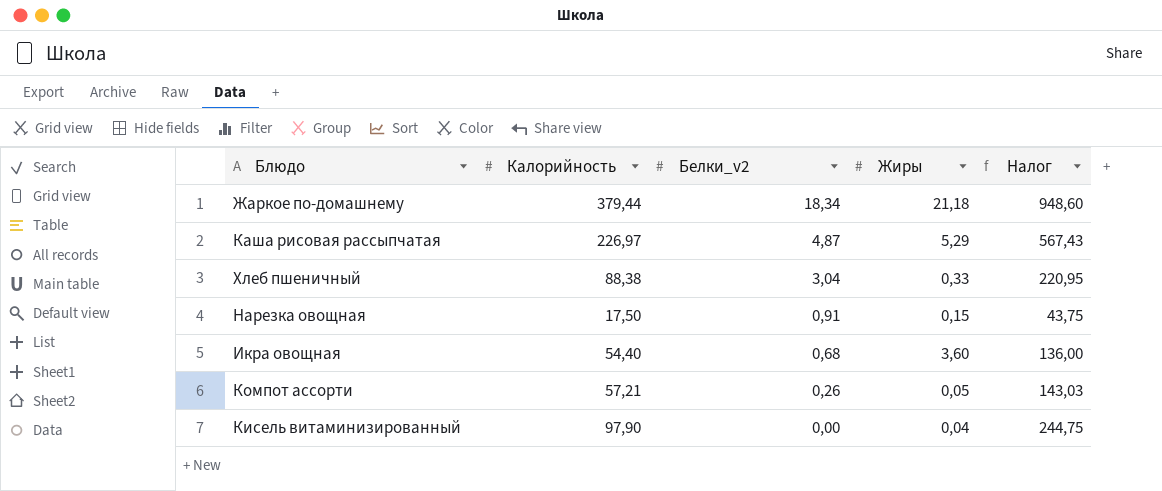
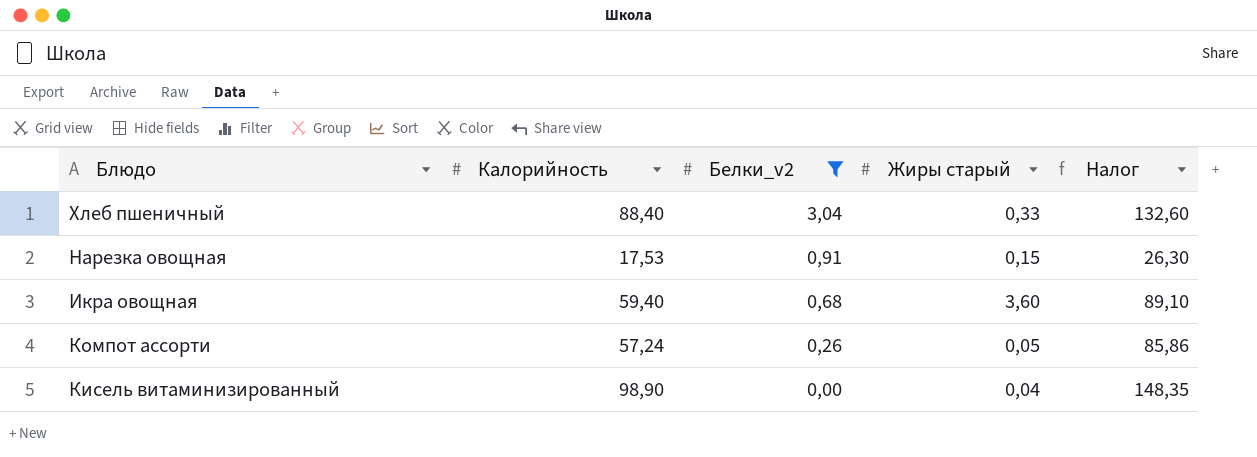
filter: none -> Белки_v2 <= 3,04
column name: Жиры -> Жиры старый
column Налог | formula: [Калорийность] * 2,5 -> [Калорийность] * 1,5
Хлеб пшеничный | Калорийность: 88,38 -> 88,40
Нарезка овощная | Калорийность: 17,50 -> 17,53
Икра овощная | Калорийность: 54,40 -> 59,40
Компот ассорти | Калорийность: 57,21 -> 57,24
Кисель витаминизированный | Калорийность: 97,90 -> 98,90

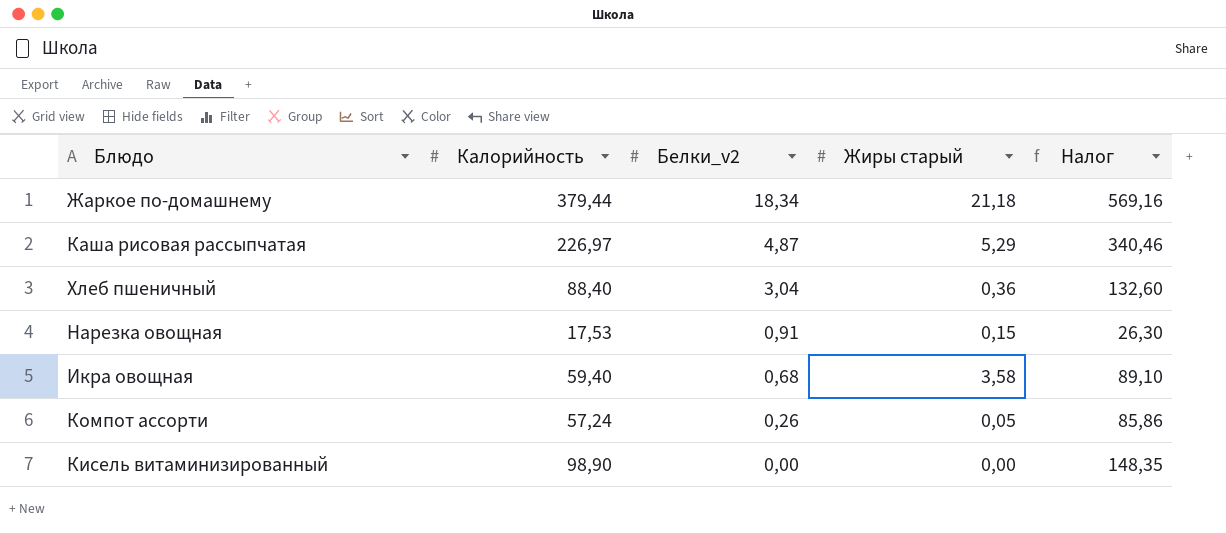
filter: Белки_v2 <= 3,04 -> none
Хлеб пшеничный | Жиры старый: 0,33 -> 0,36
Икра овощная | Жиры старый: 3,60 -> 3,58
Кисель витаминизированный | Жиры старый: 0,04 -> 0,00

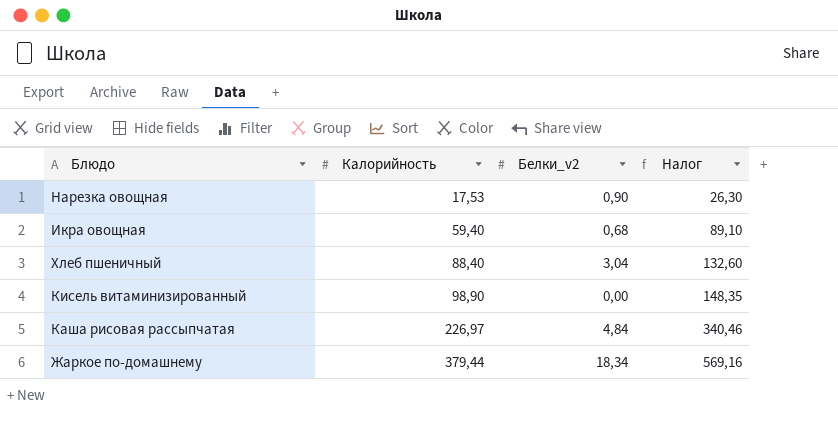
row order: Белки_v2 descending -> Калорийность ascending
column Жиры старый | position: 4 -> none
row Компот ассорти: 57,24 | 0,26 | 0,05 | 85,86 -> none
Нарезка овощная | Белки_v2: 0,91 -> 0,90
Каша рисовая рассыпчатая | Белки_v2: 4,87 -> 4,84

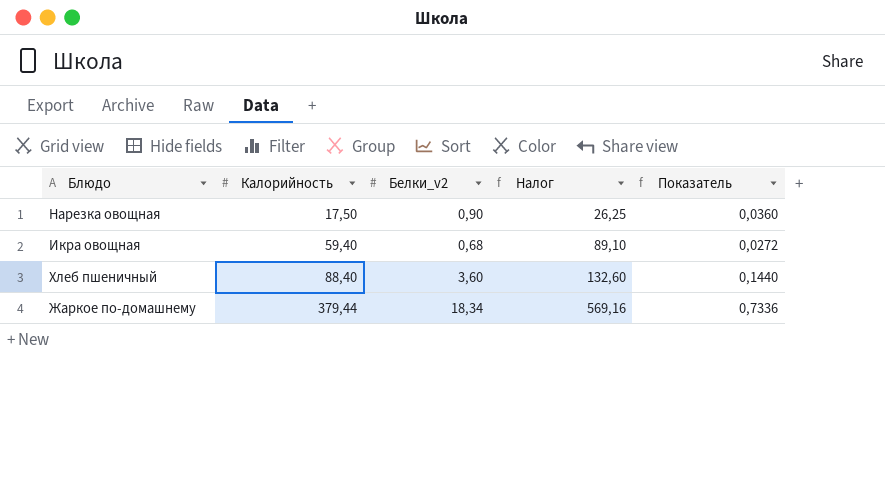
column Показатель | formula: none -> [Белки_v2] * 0,04
row Кисель витаминизированный: 98,90 | 0,00 | 148,35 -> none
row Каша рисовая рассыпчатая: 226,97 | 4,84 | 340,46 -> none
Нарезка овощная | Калорийность: 17,53 -> 17,50
Нарезка овощная | Налог: 26,30 -> 26,25
Хлеб пшеничный | Белки_v2: 3,04 -> 3,60

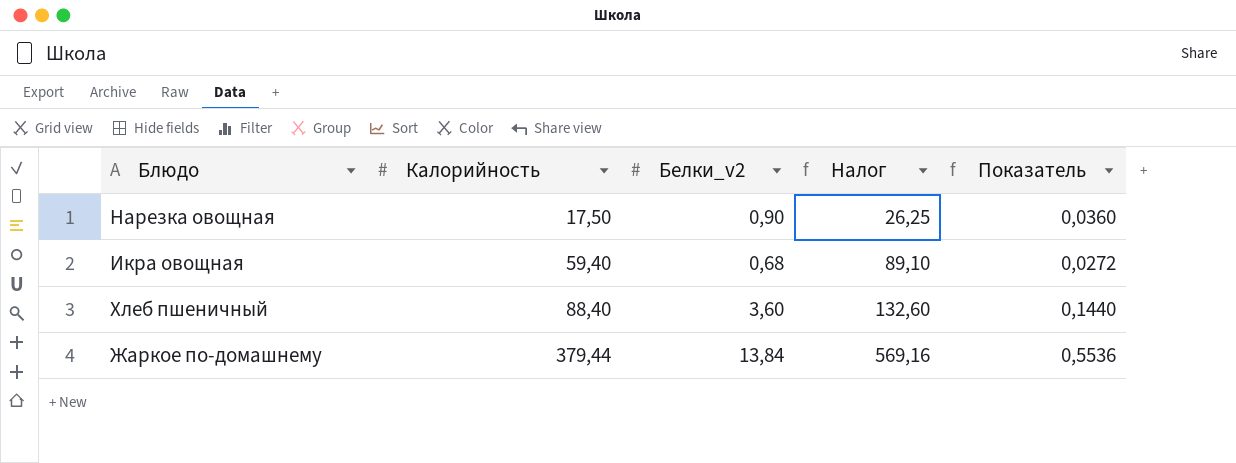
Жаркое по-домашнему | Белки_v2: 18,34 -> 13,84
Жаркое по-домашнему | Показатель: 0,7336 -> 0,5536

